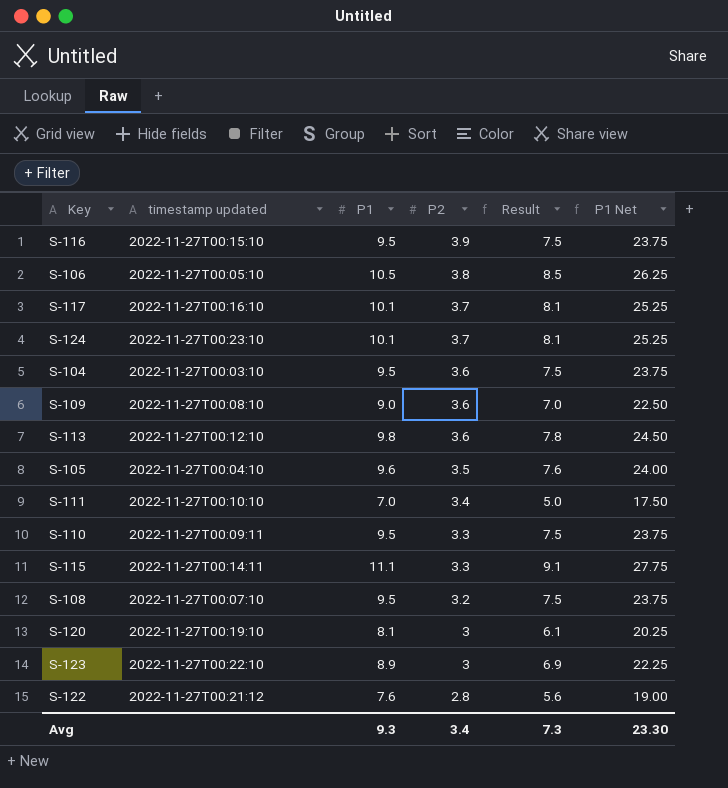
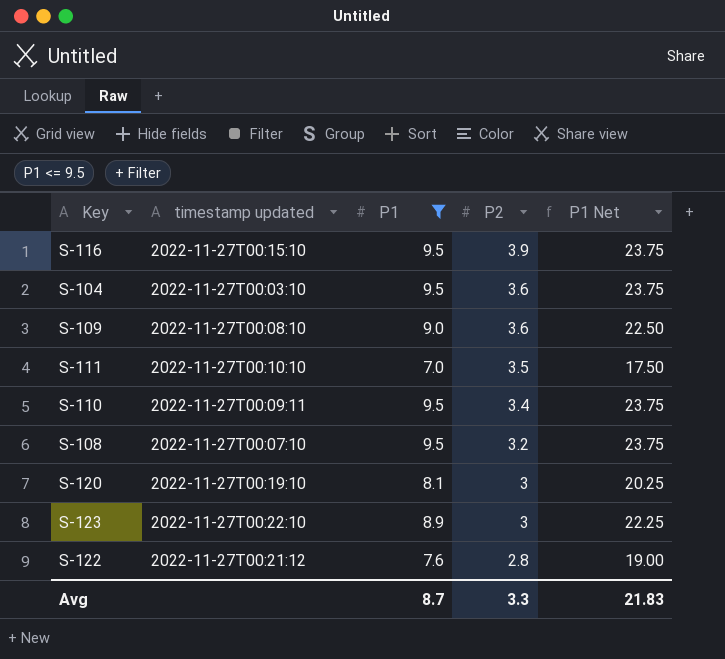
filter: none -> P1 <= 9.5
column Result | formula: [P1] - 2 -> none
S-111 | P2: 3.4 -> 3.5
S-110 | P2: 3.3 -> 3.4
Avg | P1: 9.3 -> 8.7
Avg | P2: 3.4 -> 3.3
Avg | P1 Net: 23.30 -> 21.83

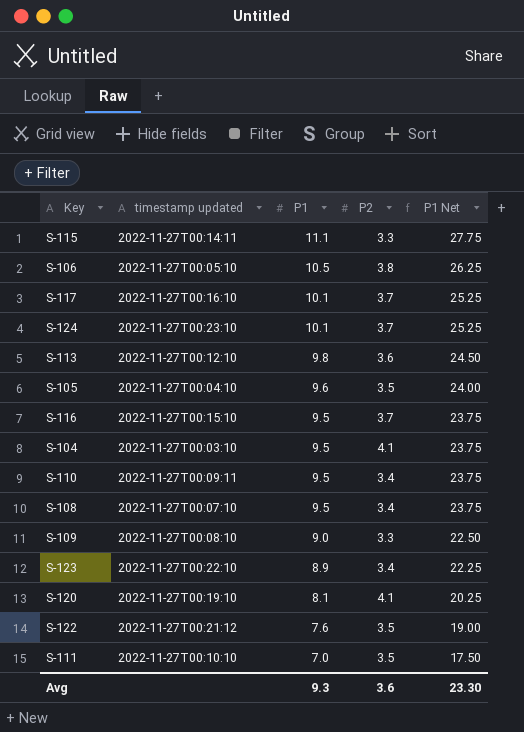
filter: P1 <= 9.5 -> none
row order: P2 descending -> P1 descending
S-116 | P2: 3.9 -> 3.7
S-104 | P2: 3.6 -> 4.1
S-108 | P2: 3.2 -> 3.4
S-109 | P2: 3.6 -> 3.3
S-123 | P2: 3 -> 3.4
S-120 | P2: 3 -> 4.1
S-122 | P2: 2.8 -> 3.5
Avg | P1: 8.7 -> 9.3
Avg | P2: 3.3 -> 3.6
Avg | P1 Net: 21.83 -> 23.30

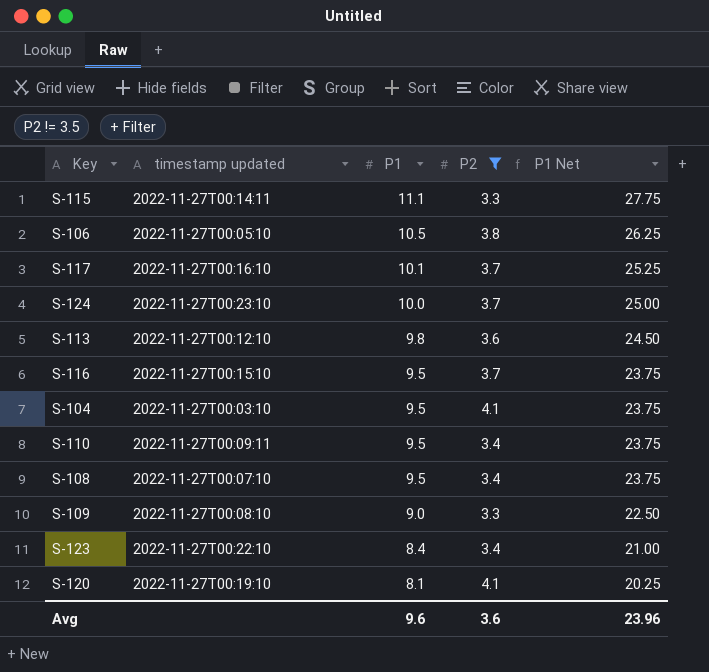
filter: none -> P2 != 3.5
S-124 | P1: 10.1 -> 10.0
S-124 | P1 Net: 25.25 -> 25.00
S-123 | P1: 8.9 -> 8.4
S-123 | P1 Net: 22.25 -> 21.00
Avg | P1: 9.3 -> 9.6
Avg | P1 Net: 23.30 -> 23.96

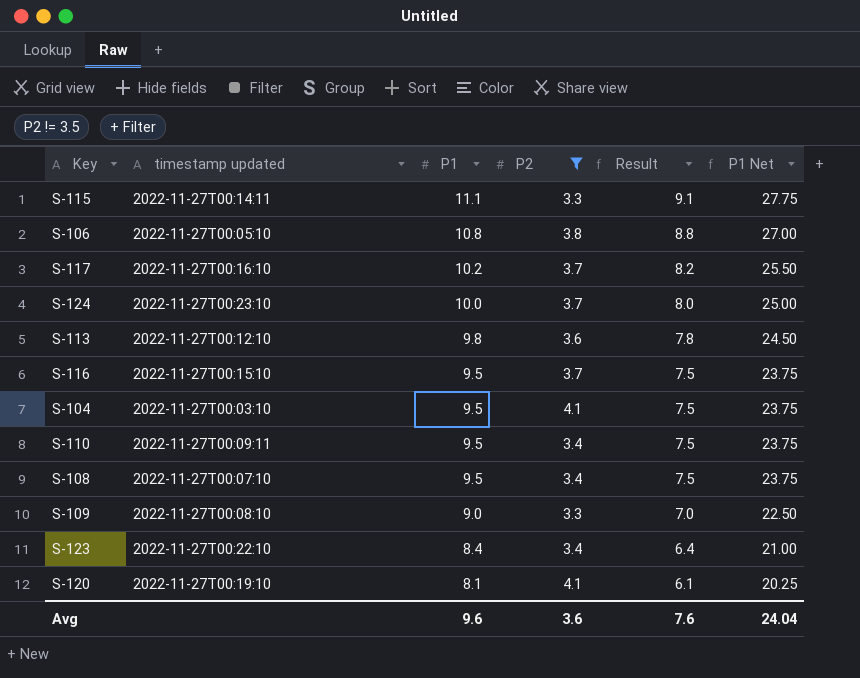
column Result | formula: none -> [P1] - 2
S-106 | P1: 10.5 -> 10.8
S-106 | P1 Net: 26.25 -> 27.00
S-117 | P1: 10.1 -> 10.2
S-117 | P1 Net: 25.25 -> 25.50
Avg | P1 Net: 23.96 -> 24.04

